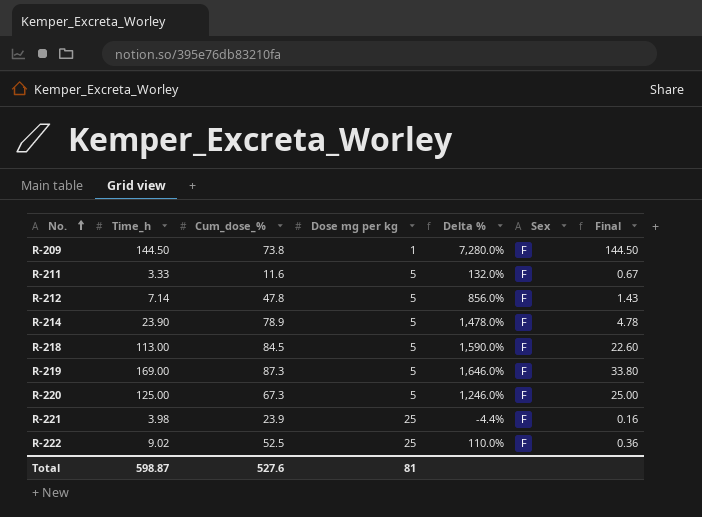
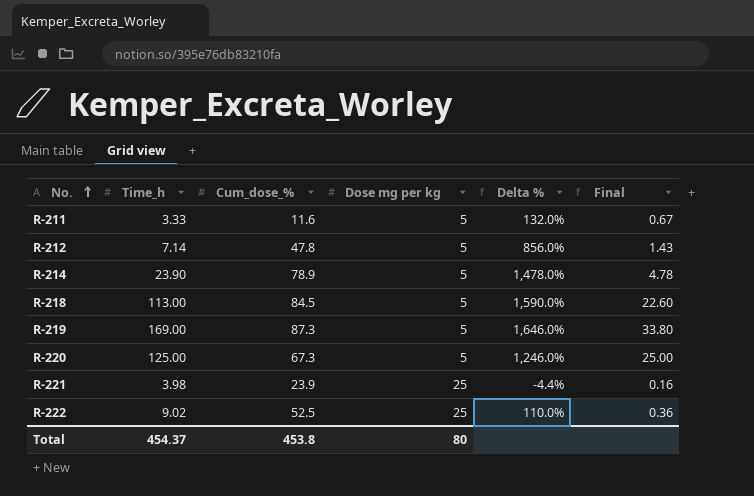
column Sex | position: 6 -> none
row R-209: 144.50 | 73.8 | 1 | 7,280.0% | F | 144.50 -> none
Total | Time_h: 598.87 -> 454.37
Total | Cum_dose_%: 527.6 -> 453.8
Total | Dose mg per kg: 81 -> 80

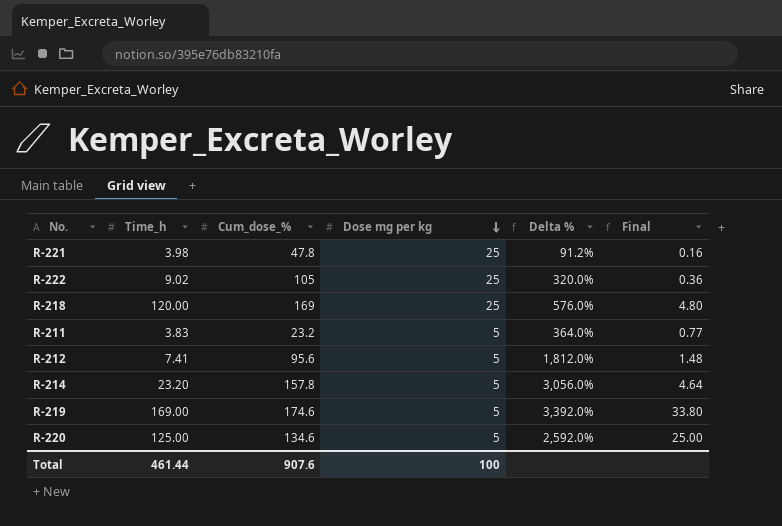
row order: No. ascending -> Dose mg per kg descending
R-221 | Cum_dose_%: 23.9 -> 47.8
R-221 | Delta %: -4.4% -> 91.2%
R-222 | Cum_dose_%: 52.5 -> 105
R-222 | Delta %: 110.0% -> 320.0%
R-218 | Time_h: 113.00 -> 120.00
R-218 | Cum_dose_%: 84.5 -> 169
R-218 | Dose mg per kg: 5 -> 25
R-218 | Delta %: 1,590.0% -> 576.0%
R-218 | Final: 22.60 -> 4.80
R-211 | Time_h: 3.33 -> 3.83
R-211 | Cum_dose_%: 11.6 -> 23.2
R-211 | Delta %: 132.0% -> 364.0%
R-211 | Final: 0.67 -> 0.77
R-212 | Time_h: 7.14 -> 7.41
R-212 | Cum_dose_%: 47.8 -> 95.6
R-212 | Delta %: 856.0% -> 1,812.0%
R-212 | Final: 1.43 -> 1.48
R-214 | Time_h: 23.90 -> 23.20
R-214 | Cum_dose_%: 78.9 -> 157.8
R-214 | Delta %: 1,478.0% -> 3,056.0%
R-214 | Final: 4.78 -> 4.64
R-219 | Cum_dose_%: 87.3 -> 174.6
R-219 | Delta %: 1,646.0% -> 3,392.0%
R-220 | Cum_dose_%: 67.3 -> 134.6
R-220 | Delta %: 1,246.0% -> 2,592.0%
Total | Time_h: 454.37 -> 461.44
Total | Cum_dose_%: 453.8 -> 907.6
Total | Dose mg per kg: 80 -> 100

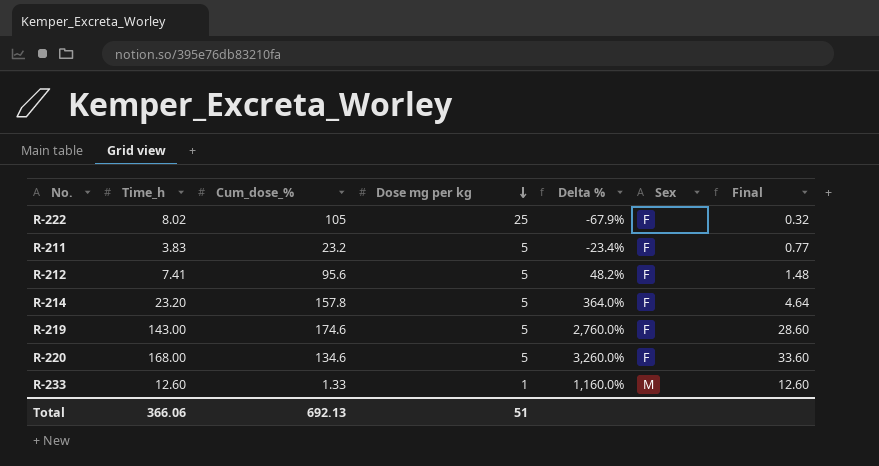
column Delta % | formula: ([Cum_dose_%] - [Dose mg per kg]) / [Dose mg per kg] -> ([Time_h] - [Dose mg per kg]) / [Dose mg per kg]
column Sex | position: none -> 6
row R-221: 3.98 | 47.8 | 25 | 91.2% | 0.16 -> none
row R-218: 120.00 | 169 | 25 | 576.0% | 4.80 -> none
R-222 | Time_h: 9.02 -> 8.02
R-222 | Final: 0.36 -> 0.32
R-219 | Time_h: 169.00 -> 143.00
R-219 | Final: 33.80 -> 28.60
R-220 | Time_h: 125.00 -> 168.00
R-220 | Final: 25.00 -> 33.60
row R-233: none -> 12.60 | 1.33 | 1 | 1,160.0% | M | 12.60
Total | Time_h: 461.44 -> 366.06
Total | Cum_dose_%: 907.6 -> 692.13
Total | Dose mg per kg: 100 -> 51

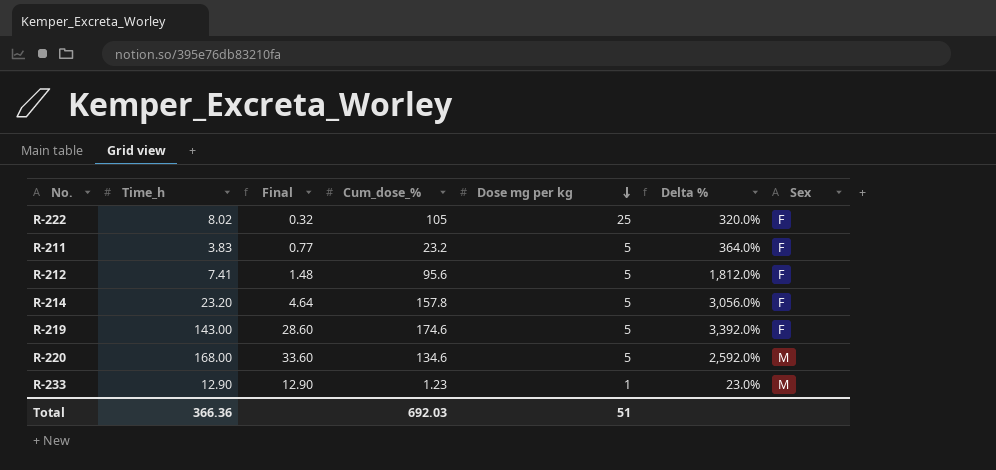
column Final | position: 7 -> 3
column Delta % | formula: ([Time_h] - [Dose mg per kg]) / [Dose mg per kg] -> ([Cum_dose_%] - [Dose mg per kg]) / [Dose mg per kg]
R-220 | Sex: F -> M
R-233 | Time_h: 12.60 -> 12.90
R-233 | Final: 12.60 -> 12.90
R-233 | Cum_dose_%: 1.33 -> 1.23
Total | Time_h: 366.06 -> 366.36
Total | Cum_dose_%: 692.13 -> 692.03

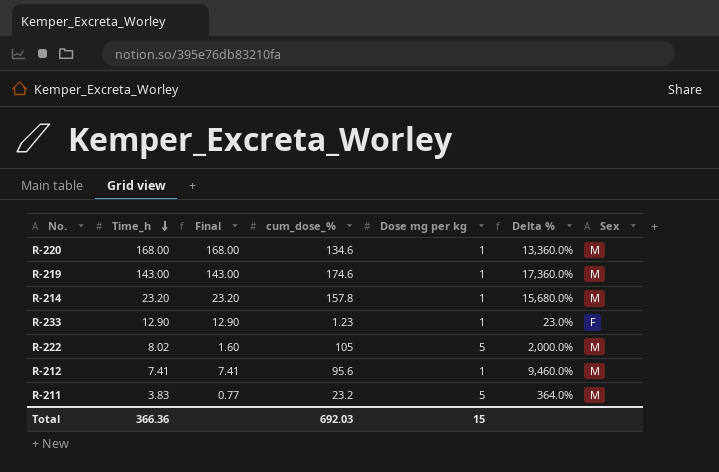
row order: Dose mg per kg descending -> Time_h descending
column name: Cum_dose_% -> cum_dose_%
R-220 | Final: 33.60 -> 168.00
R-220 | Dose mg per kg: 5 -> 1
R-220 | Delta %: 2,592.0% -> 13,360.0%
R-219 | Final: 28.60 -> 143.00
R-219 | Dose mg per kg: 5 -> 1
R-219 | Delta %: 3,392.0% -> 17,360.0%
R-219 | Sex: F -> M
R-214 | Final: 4.64 -> 23.20
R-214 | Dose mg per kg: 5 -> 1
R-214 | Delta %: 3,056.0% -> 15,680.0%
R-214 | Sex: F -> M
R-233 | Sex: M -> F
R-222 | Final: 0.32 -> 1.60
R-222 | Dose mg per kg: 25 -> 5
R-222 | Delta %: 320.0% -> 2,000.0%
R-222 | Sex: F -> M
R-212 | Final: 1.48 -> 7.41
R-212 | Dose mg per kg: 5 -> 1
R-212 | Delta %: 1,812.0% -> 9,460.0%
R-212 | Sex: F -> M
R-211 | Sex: F -> M
Total | Dose mg per kg: 51 -> 15

